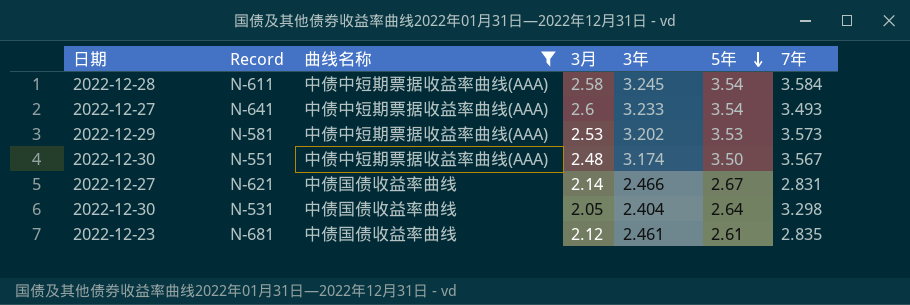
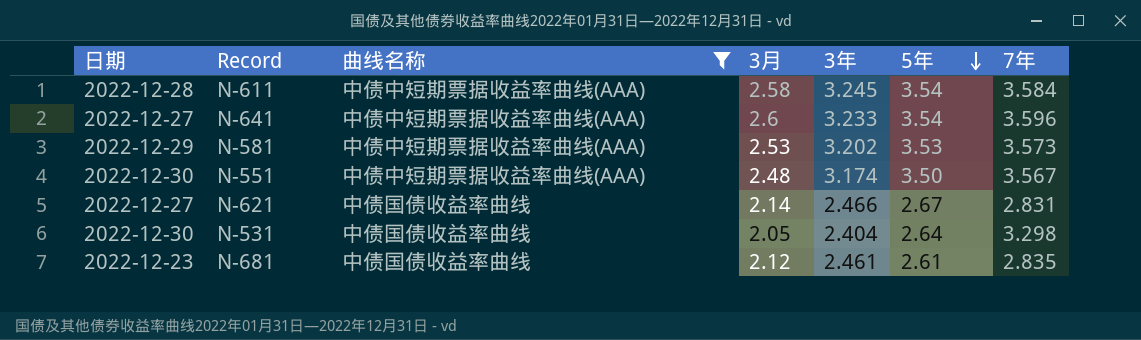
N-641 | 7年: 3.493 -> 3.596

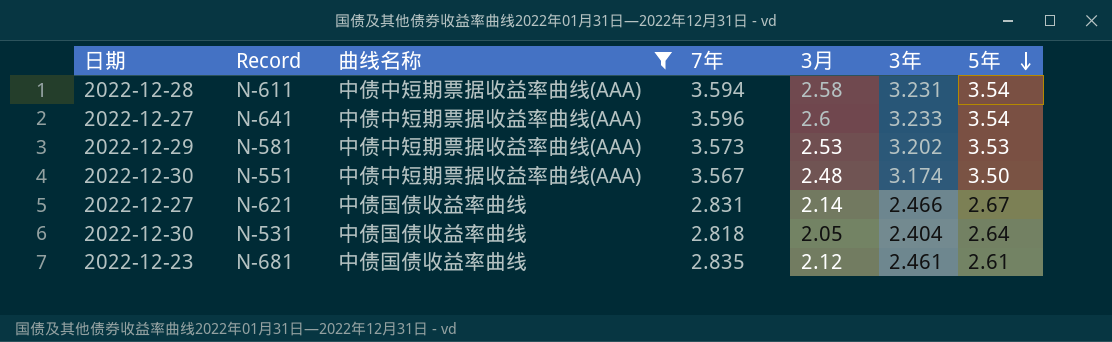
column 7年 | position: 7 -> 4
N-611 | 7年: 3.584 -> 3.594
N-611 | 3年: 3.245 -> 3.231
N-531 | 7年: 3.298 -> 2.818

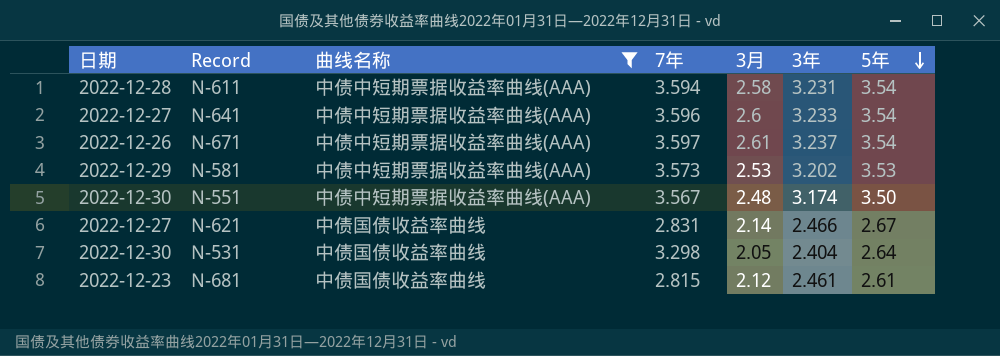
row N-671: none -> 2022-12-26 | 中债中短期票据收益率曲线(AAA) | 3.597 | 2.61 | 3.237 | 3.54
N-531 | 7年: 2.818 -> 3.298
N-681 | 7年: 2.835 -> 2.815

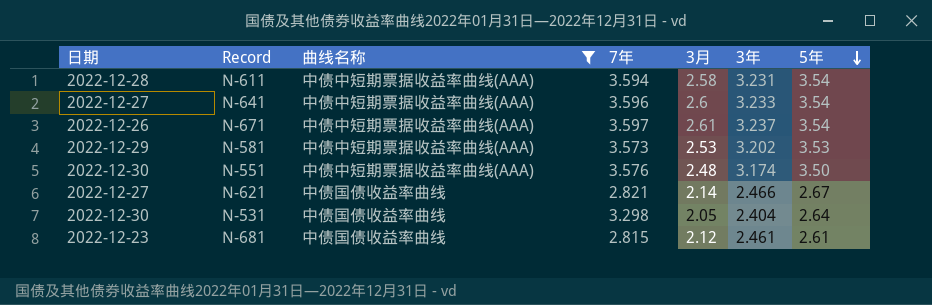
N-551 | 7年: 3.567 -> 3.576
N-621 | 7年: 2.831 -> 2.821

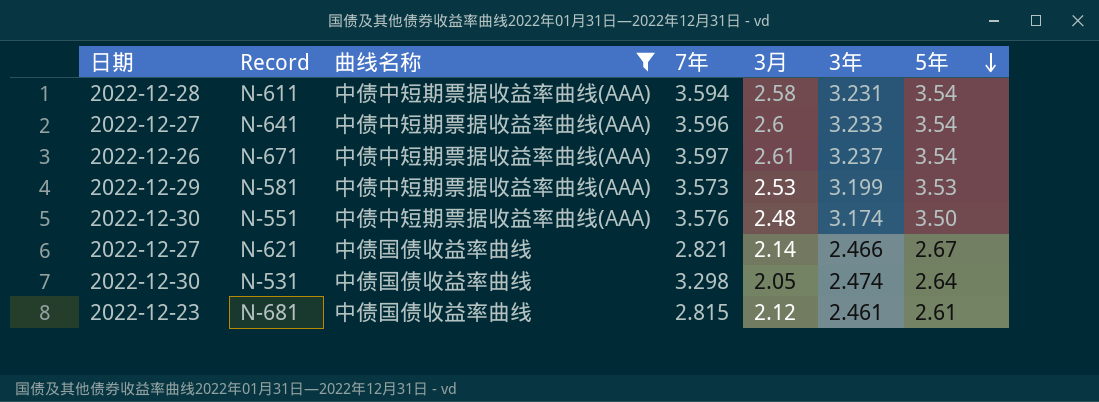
N-581 | 3年: 3.202 -> 3.199
N-531 | 3年: 2.404 -> 2.474

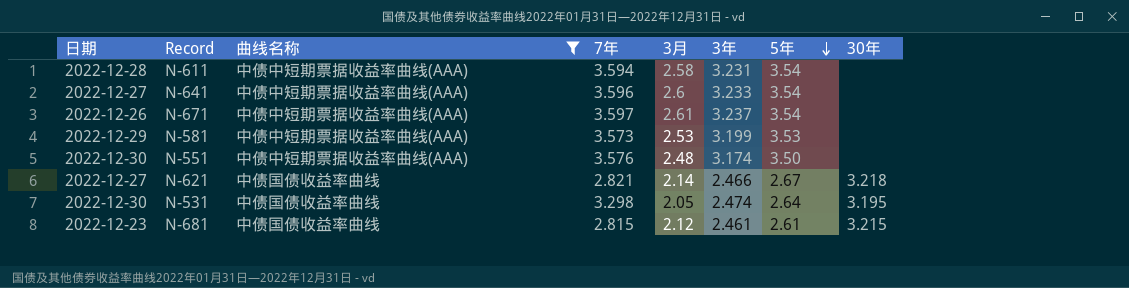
column 30年 | position: none -> 8

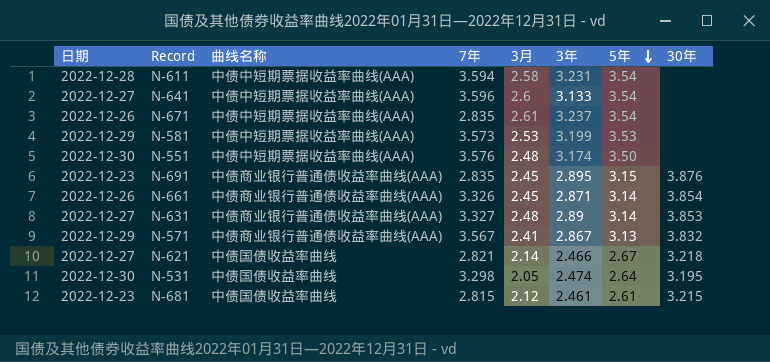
filter: 曲线名称 != 中债商业银行普通债收益率曲线(AAA) -> none
N-641 | 3年: 3.233 -> 3.133
N-671 | 7年: 3.597 -> 2.835

